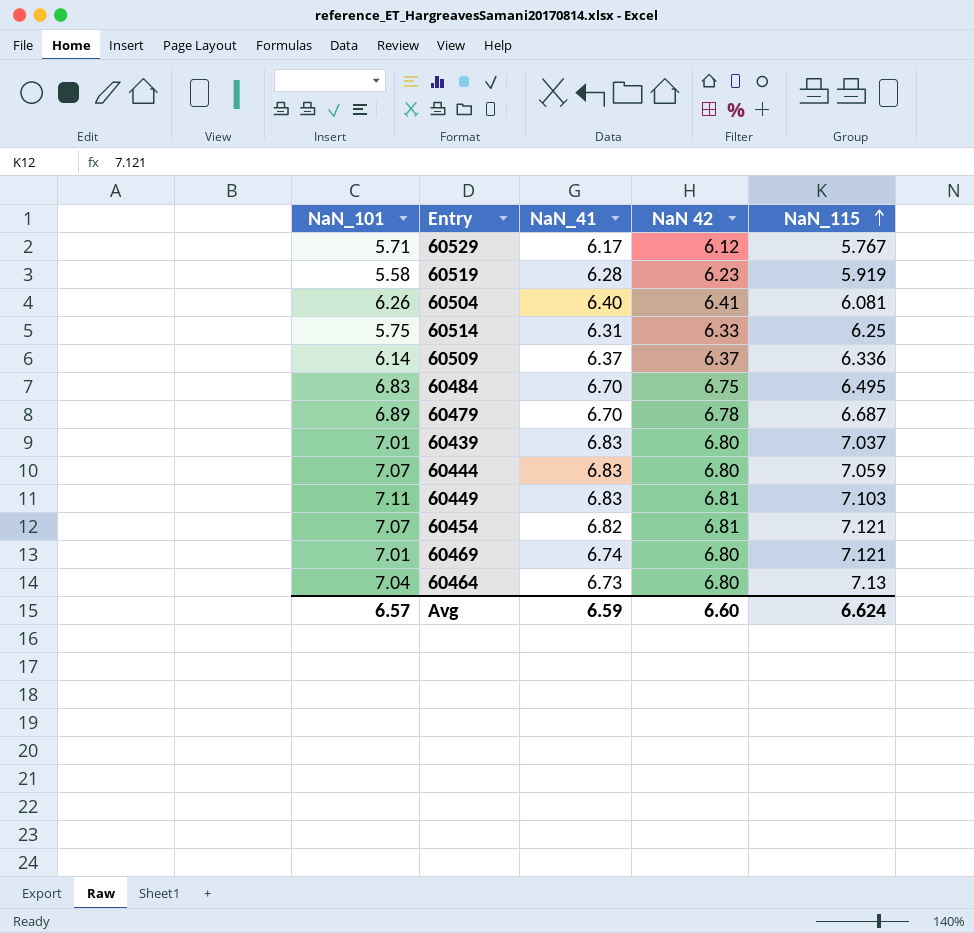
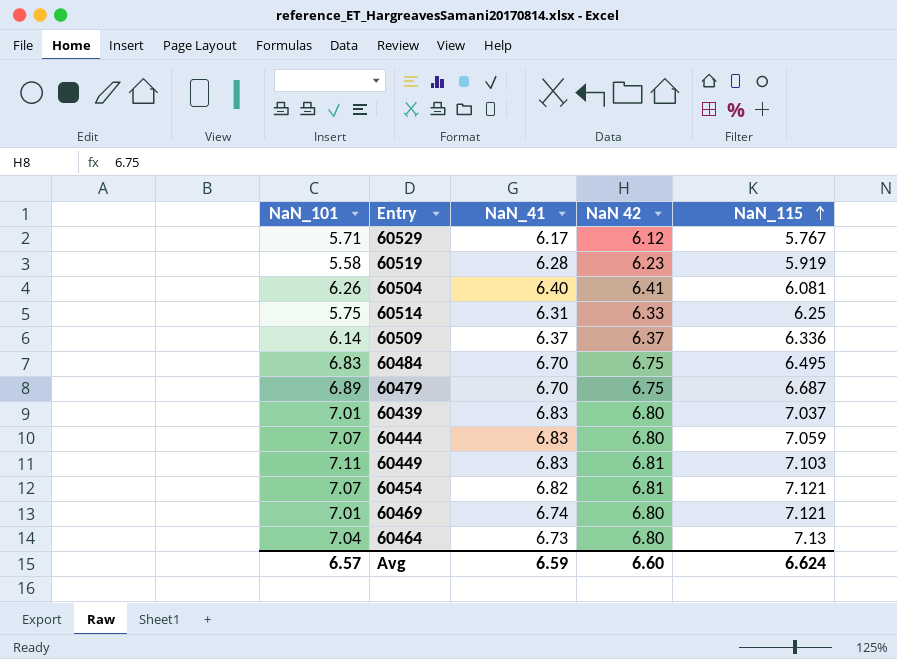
60479 | NaN 42: 6.78 -> 6.75

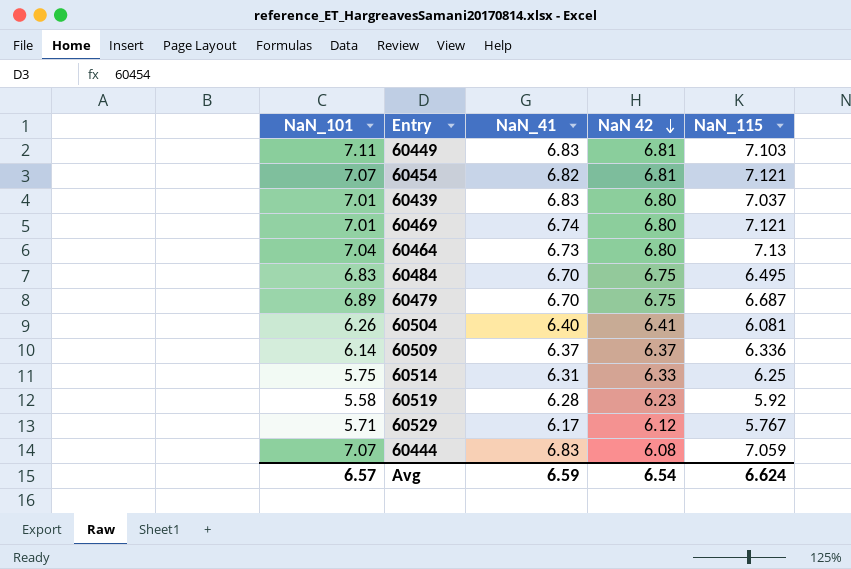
row order: NaN_115 ascending -> NaN 42 descending
60519 | NaN_115: 5.919 -> 5.92
60444 | NaN 42: 6.80 -> 6.08
Avg | NaN 42: 6.60 -> 6.54

